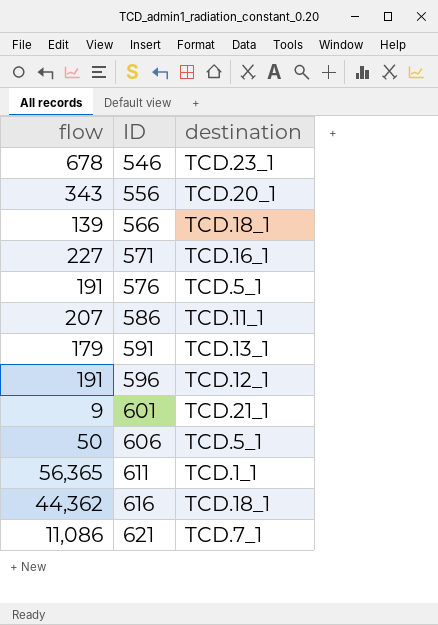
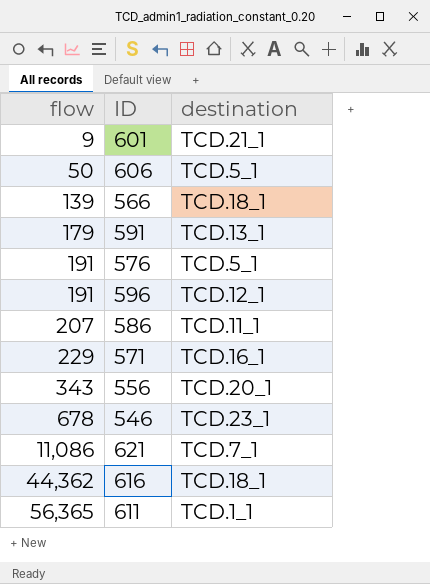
row order: ID ascending -> flow ascending
571 | flow: 227 -> 229

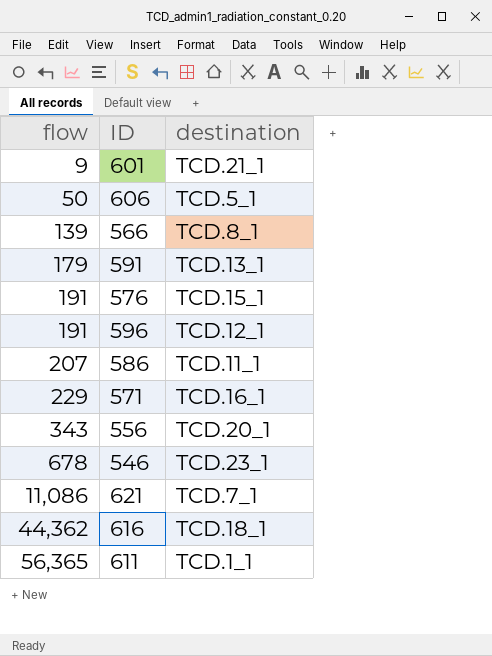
566 | destination: TCD.18_1 -> TCD.8_1
576 | destination: TCD.5_1 -> TCD.15_1

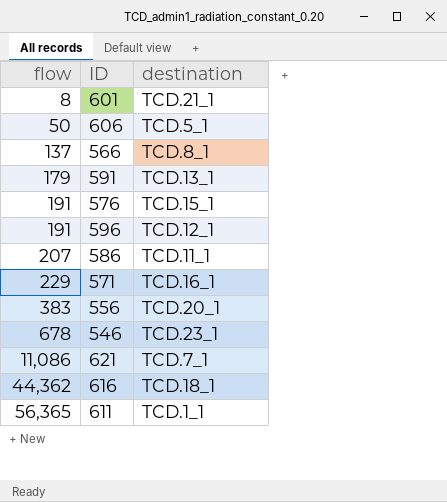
601 | flow: 9 -> 8
566 | flow: 139 -> 137
556 | flow: 343 -> 383

